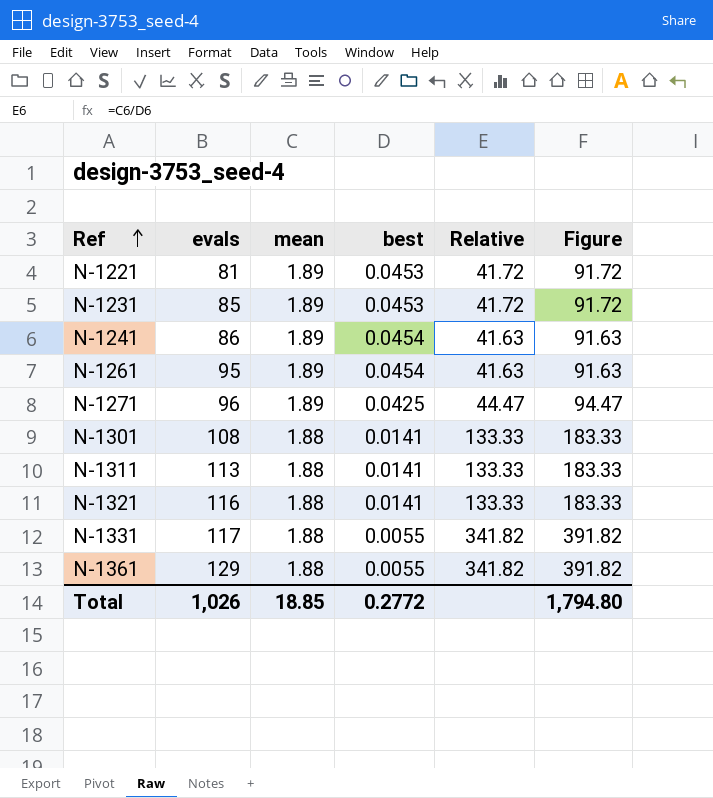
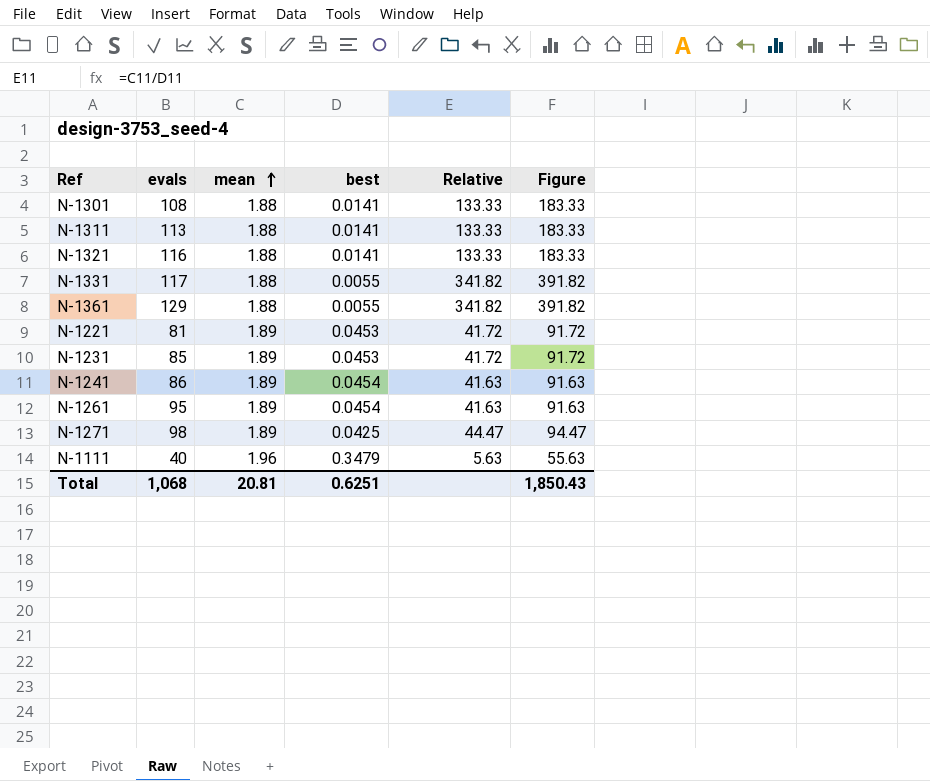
row order: Ref ascending -> mean ascending
N-1271 | evals: 96 -> 98
row N-1111: none -> 40 | 1.96 | 0.3479 | 5.63 | 55.63
Total | evals: 1,026 -> 1,068
Total | mean: 18.85 -> 20.81
Total | best: 0.2772 -> 0.6251
Total | Figure: 1,794.80 -> 1,850.43

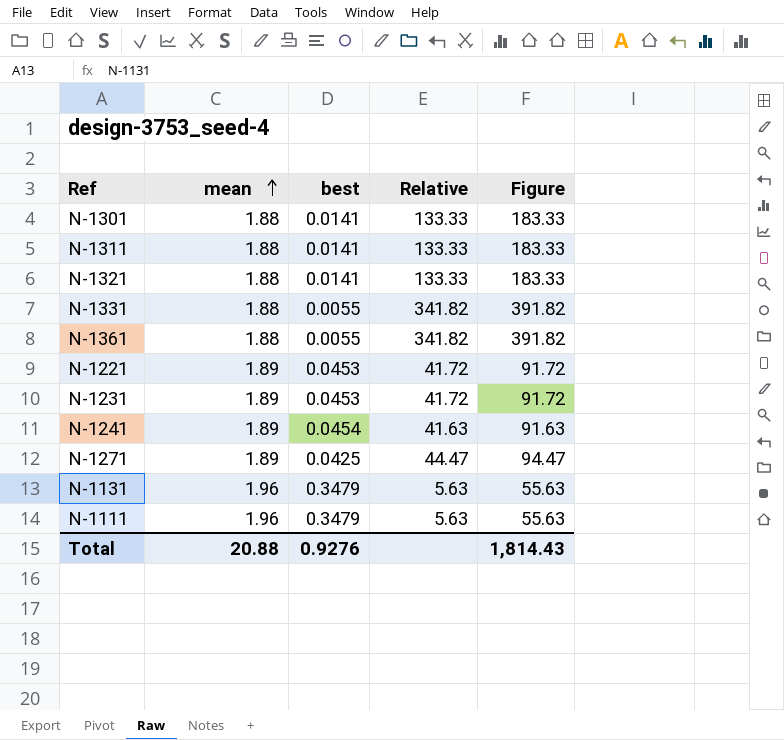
column evals | position: 2 -> none
row N-1261: 95 | 1.89 | 0.0454 | 41.63 | 91.63 -> none
row N-1131: none -> 1.96 | 0.3479 | 5.63 | 55.63
Total | mean: 20.81 -> 20.88
Total | best: 0.6251 -> 0.9276
Total | Figure: 1,850.43 -> 1,814.43

